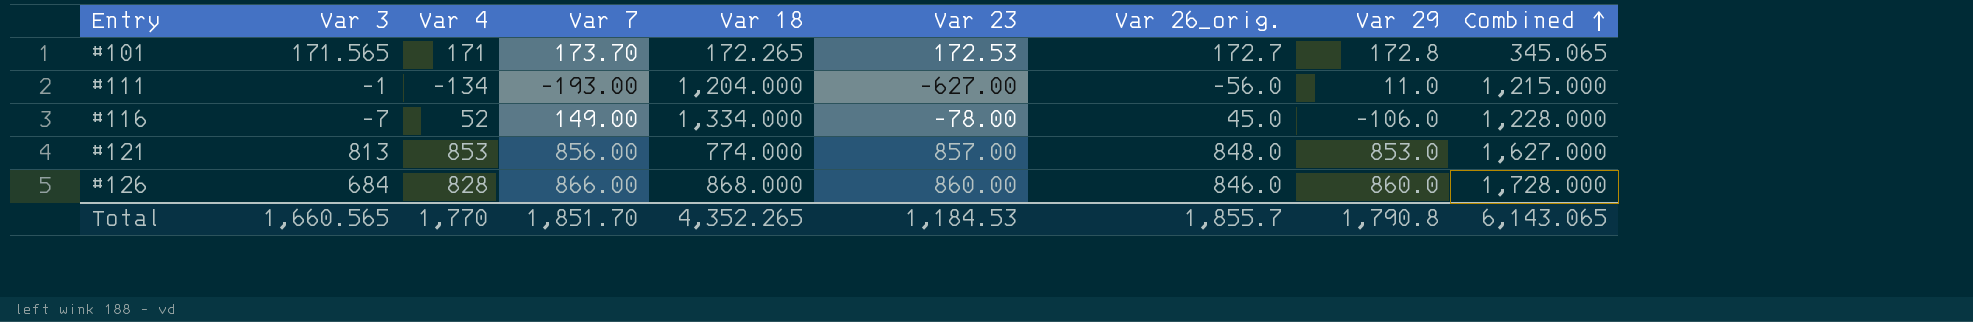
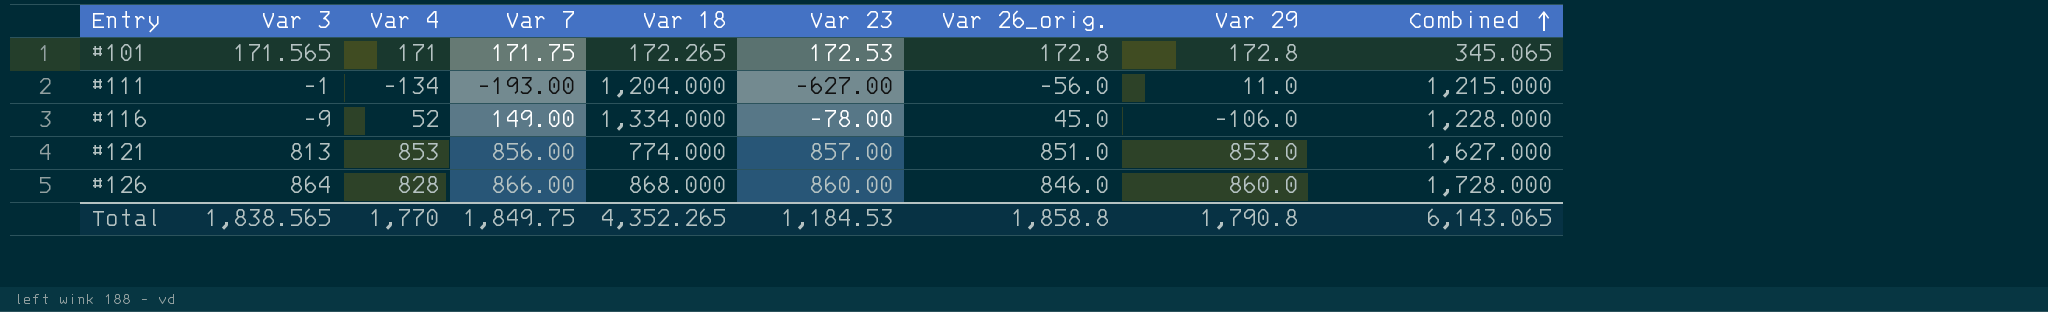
#101 | Var 7: 173.70 -> 171.75
#101 | Var 26_orig.: 172.7 -> 172.8
#116 | Var 3: -7 -> -9
#121 | Var 26_orig.: 848.0 -> 851.0
#126 | Var 3: 684 -> 864
Total | Var 3: 1,660.565 -> 1,838.565
Total | Var 7: 1,851.70 -> 1,849.75
Total | Var 26_orig.: 1,855.7 -> 1,858.8

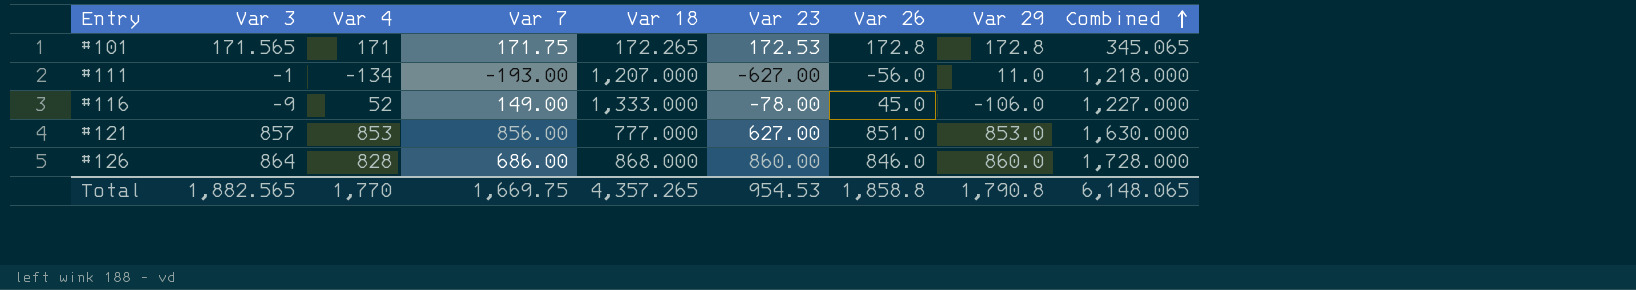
column name: Var 26_orig. -> Var 26
#111 | Var 18: 1,204.000 -> 1,207.000
#111 | Combined: 1,215.000 -> 1,218.000
#116 | Var 18: 1,334.000 -> 1,333.000
#116 | Combined: 1,228.000 -> 1,227.000
#121 | Var 3: 813 -> 857
#121 | Var 18: 774.000 -> 777.000
#121 | Var 23: 857.00 -> 627.00
#121 | Combined: 1,627.000 -> 1,630.000
#126 | Var 7: 866.00 -> 686.00
Total | Var 3: 1,838.565 -> 1,882.565
Total | Var 7: 1,849.75 -> 1,669.75
Total | Var 18: 4,352.265 -> 4,357.265
Total | Var 23: 1,184.53 -> 954.53
Total | Combined: 6,143.065 -> 6,148.065

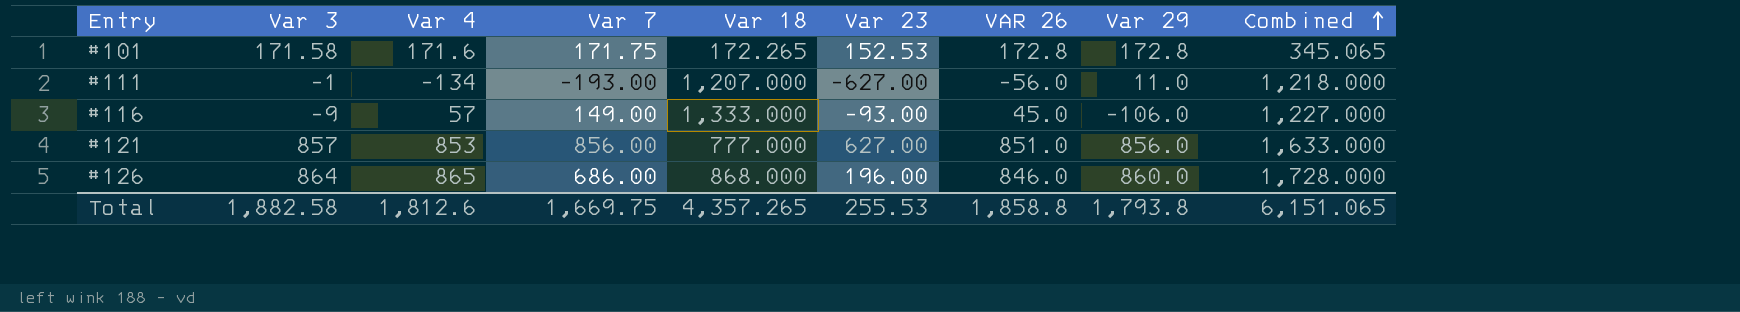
column name: Var 26 -> VAR 26
#101 | Var 3: 171.565 -> 171.58
#101 | Var 4: 171 -> 171.6
#101 | Var 23: 172.53 -> 152.53
#116 | Var 4: 52 -> 57
#116 | Var 23: -78.00 -> -93.00
#121 | Var 29: 853.0 -> 856.0
#121 | Combined: 1,630.000 -> 1,633.000
#126 | Var 4: 828 -> 865
#126 | Var 23: 860.00 -> 196.00
Total | Var 3: 1,882.565 -> 1,882.58
Total | Var 4: 1,770 -> 1,812.6
Total | Var 23: 954.53 -> 255.53
Total | Var 29: 1,790.8 -> 1,793.8
Total | Combined: 6,148.065 -> 6,151.065

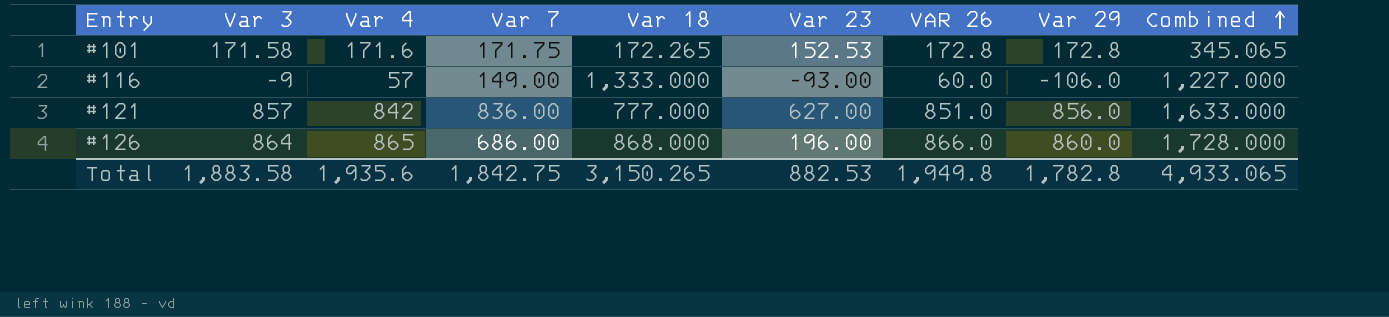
row #111: -1 | -134 | -193.00 | 1,207.000 | -627.00 | -56.0 | 11.0 | 1,218.000 -> none
#116 | VAR 26: 45.0 -> 60.0
#121 | Var 4: 853 -> 842
#121 | Var 7: 856.00 -> 836.00
#126 | VAR 26: 846.0 -> 866.0
Total | Var 3: 1,882.58 -> 1,883.58
Total | Var 4: 1,812.6 -> 1,935.6
Total | Var 7: 1,669.75 -> 1,842.75
Total | Var 18: 4,357.265 -> 3,150.265
Total | Var 23: 255.53 -> 882.53
Total | VAR 26: 1,858.8 -> 1,949.8
Total | Var 29: 1,793.8 -> 1,782.8
Total | Combined: 6,151.065 -> 4,933.065

